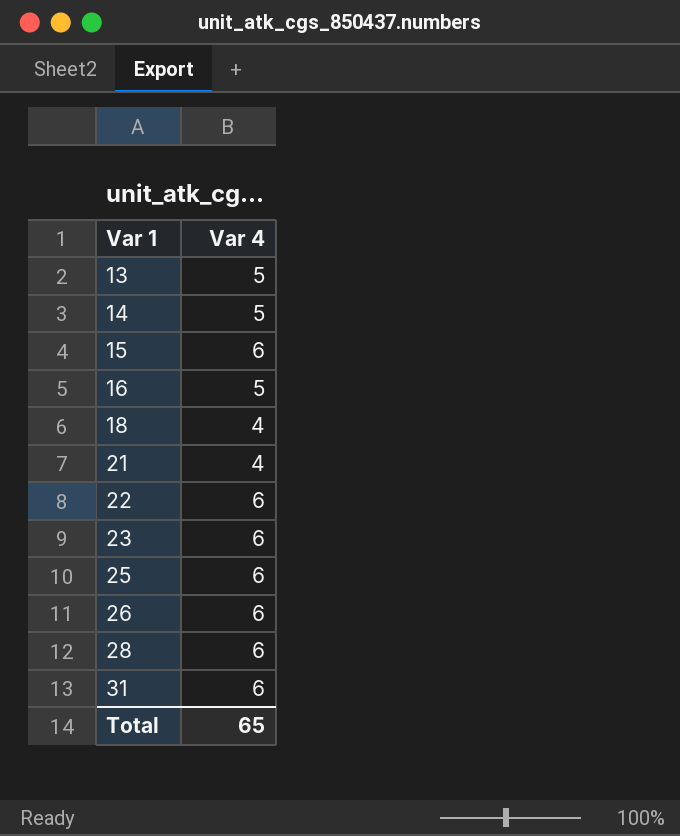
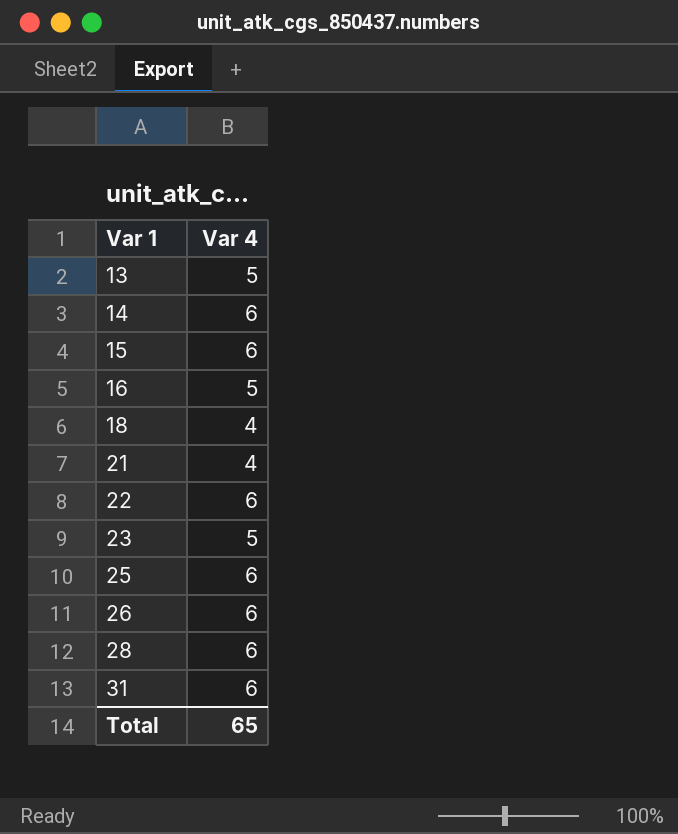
14 | Var 4: 5 -> 6
23 | Var 4: 6 -> 5

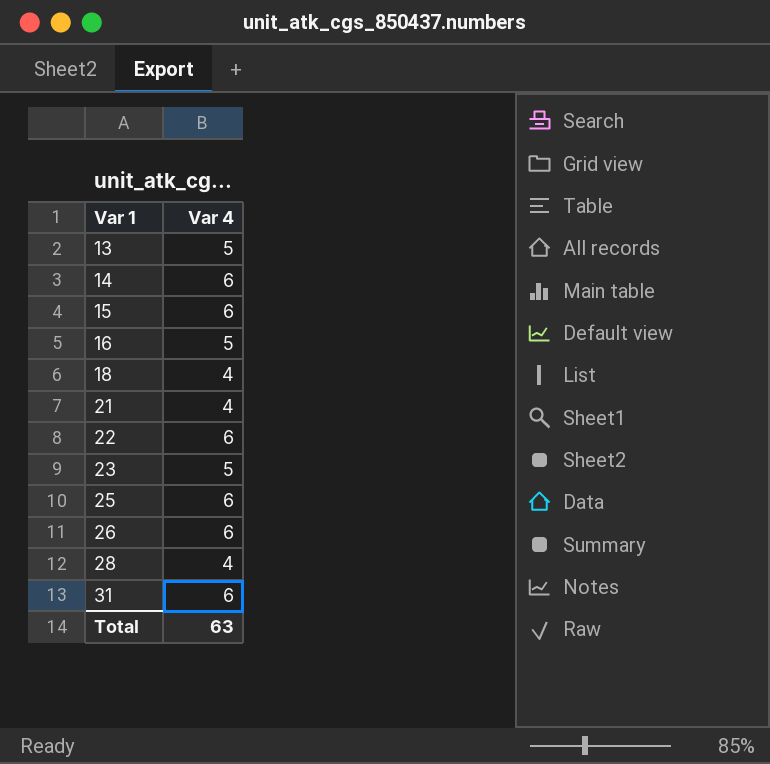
28 | Var 4: 6 -> 4
Total | Var 4: 65 -> 63

